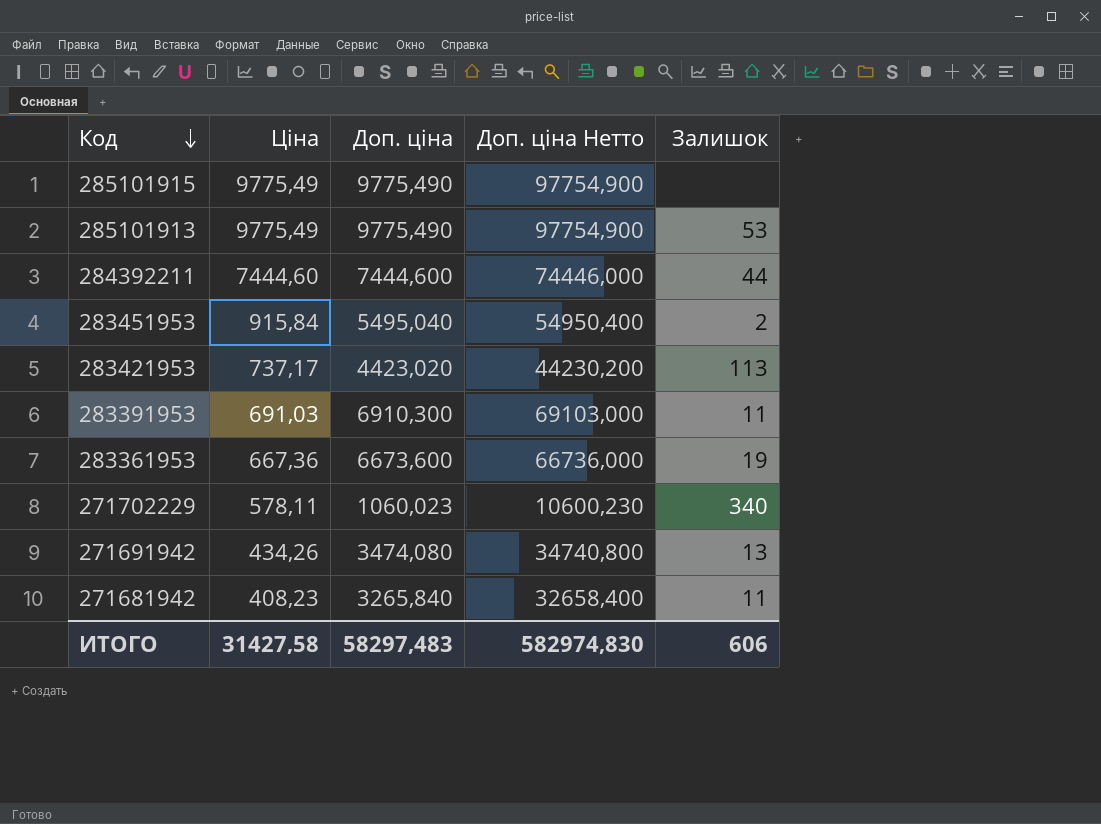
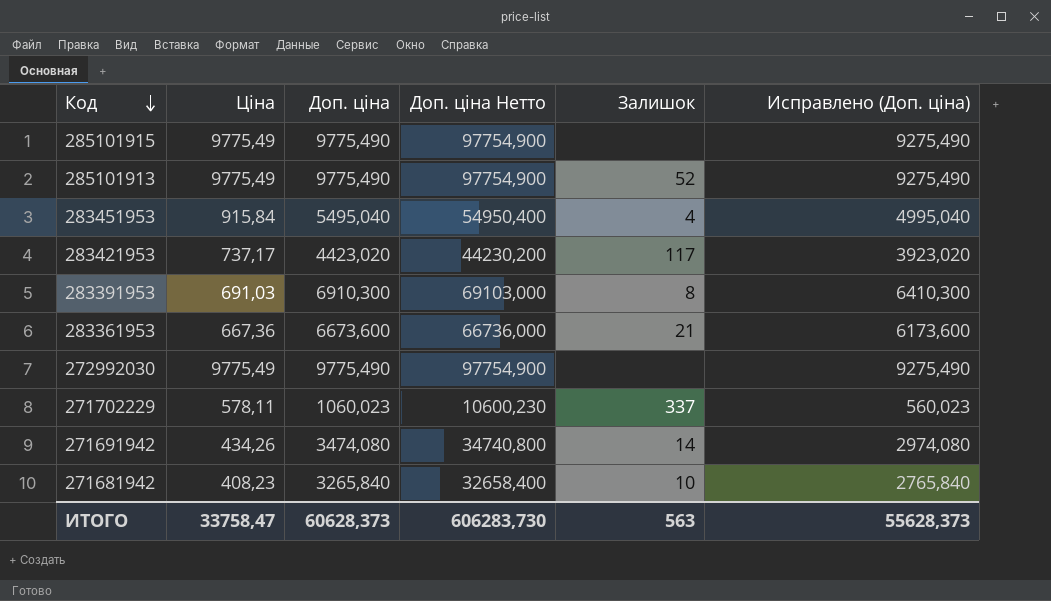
column Исправлено (Доп. ціна) | formula: none -> [Доп. ціна] - 500
row 284392211: 7444,60 | 7444,600 | 74446,000 | 44 -> none
285101913 | Залишок: 53 -> 52
283451953 | Залишок: 2 -> 4
283421953 | Залишок: 113 -> 117
283391953 | Залишок: 11 -> 8
283361953 | Залишок: 19 -> 21
row 272992030: none -> 9775,49 | 9775,490 | 97754,900 | none | 9275,490
271702229 | Залишок: 340 -> 337
271691942 | Залишок: 13 -> 14
271681942 | Залишок: 11 -> 10
ИТОГО | Ціна: 31427,58 -> 33758,47
ИТОГО | Доп. ціна: 58297,483 -> 60628,373
ИТОГО | Доп. ціна Нетто: 582974,830 -> 606283,730
ИТОГО | Залишок: 606 -> 563

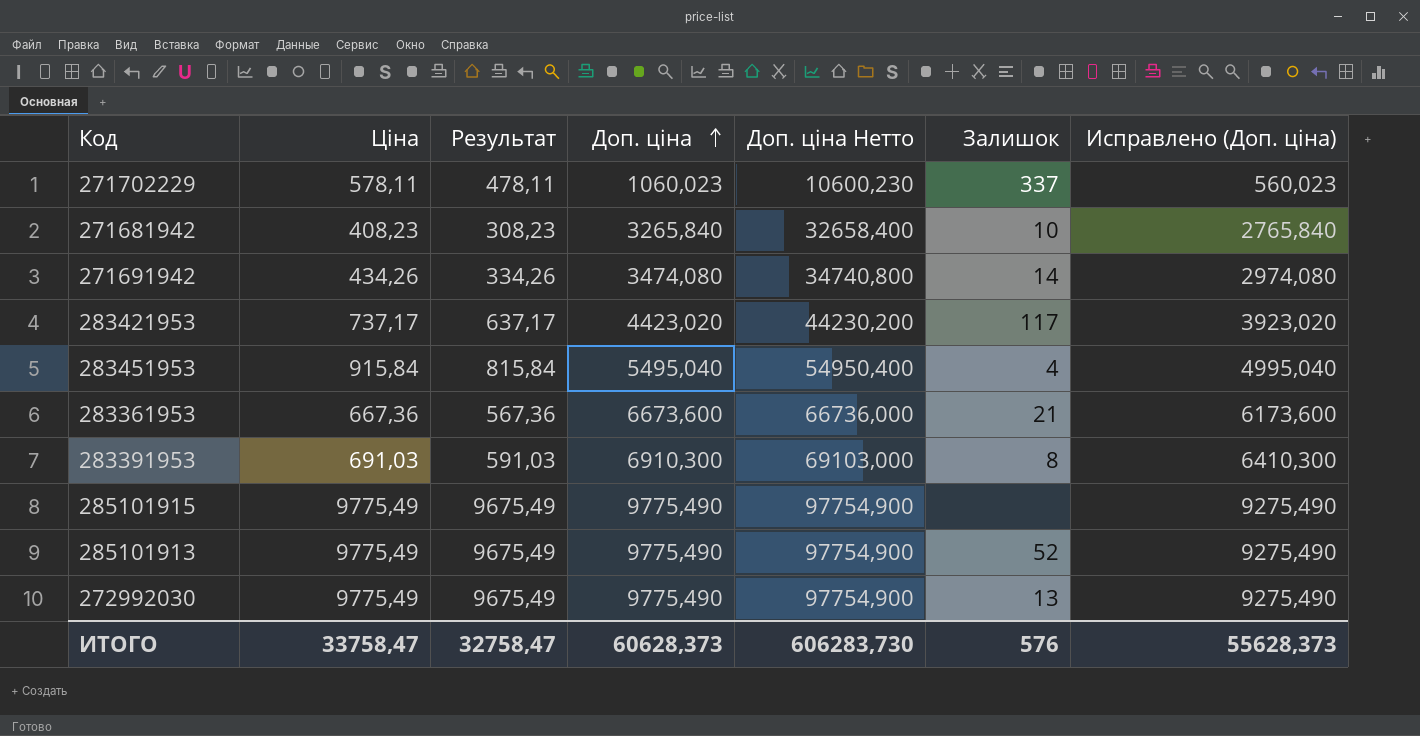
row order: Код descending -> Доп. ціна ascending
column Результат | formula: none -> [Ціна] - 100
272992030 | Залишок: none -> 13
ИТОГО | Залишок: 563 -> 576

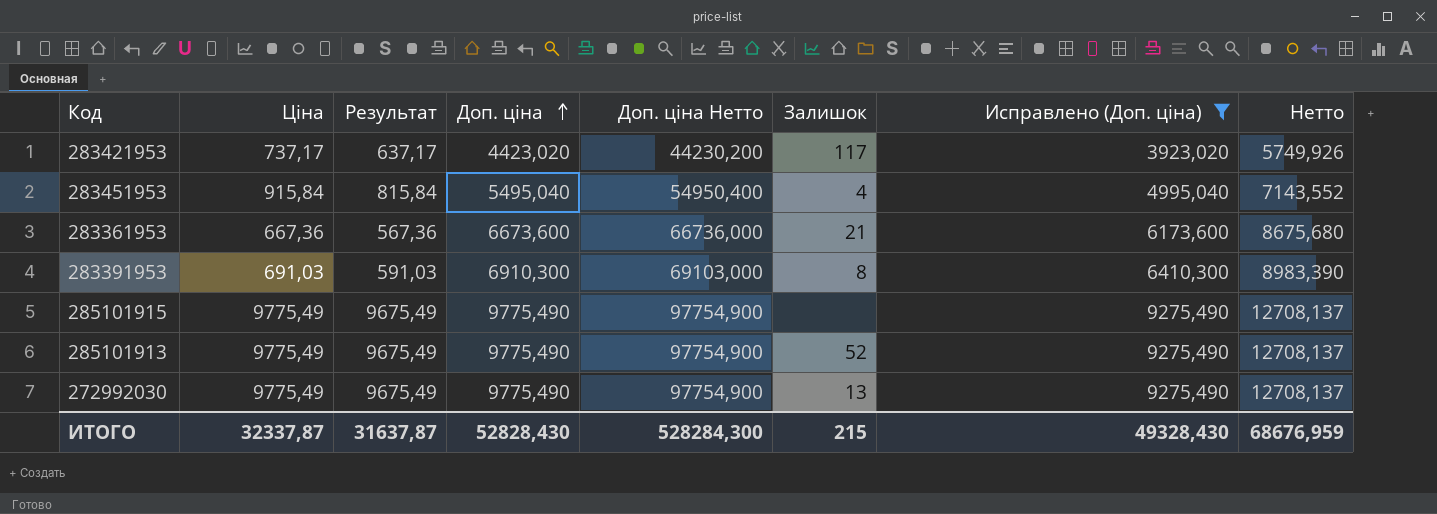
filter: none -> Исправлено (Доп. ціна) >= 3923,020
column Нетто | formula: none -> [Доп. ціна] * 1,3
ИТОГО | Ціна: 33758,47 -> 32337,87
ИТОГО | Результат: 32758,47 -> 31637,87
ИТОГО | Доп. ціна: 60628,373 -> 52828,430
ИТОГО | Доп. ціна Нетто: 606283,730 -> 528284,300
ИТОГО | Залишок: 576 -> 215
ИТОГО | Исправлено (Доп. ціна): 55628,373 -> 49328,430

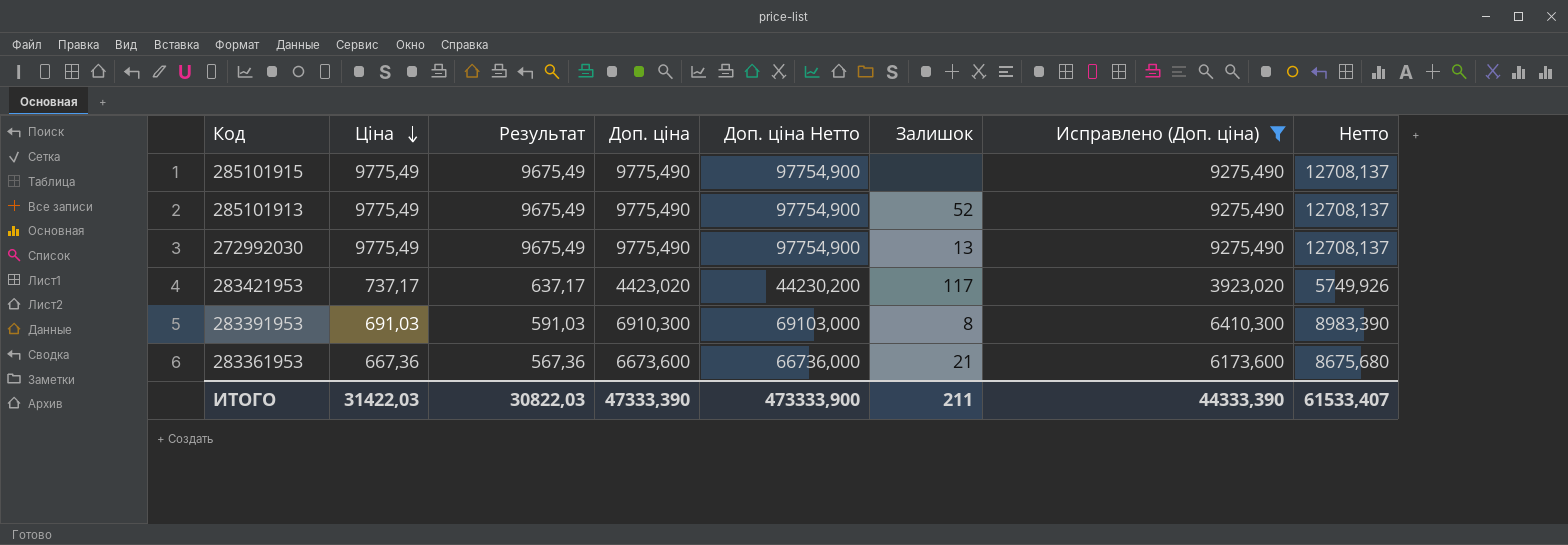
row order: Доп. ціна ascending -> Ціна descending
row 283451953: 915,84 | 815,84 | 5495,040 | 54950,400 | 4 | 4995,040 | 7143,552 -> none
ИТОГО | Ціна: 32337,87 -> 31422,03
ИТОГО | Результат: 31637,87 -> 30822,03
ИТОГО | Доп. ціна: 52828,430 -> 47333,390
ИТОГО | Доп. ціна Нетто: 528284,300 -> 473333,900
ИТОГО | Залишок: 215 -> 211
ИТОГО | Исправлено (Доп. ціна): 49328,430 -> 44333,390
ИТОГО | Нетто: 68676,959 -> 61533,407

